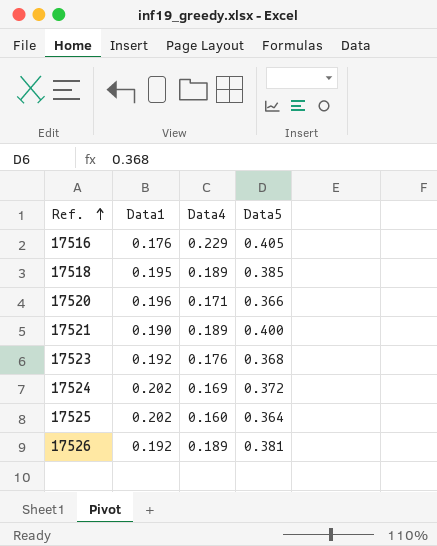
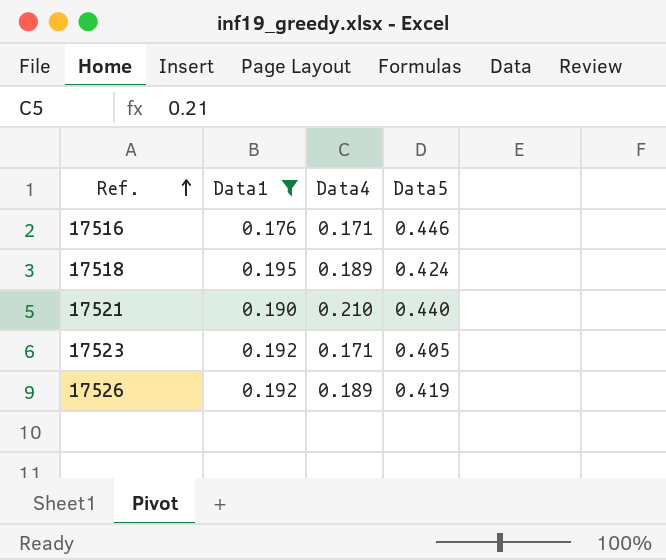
filter: none -> Data1 <= 0.195
17516 | Data4: 0.229 -> 0.171
17516 | Data5: 0.405 -> 0.446
17518 | Data5: 0.385 -> 0.424
17521 | Data4: 0.189 -> 0.210
17521 | Data5: 0.400 -> 0.440
17523 | Data4: 0.176 -> 0.171
17523 | Data5: 0.368 -> 0.405
17526 | Data5: 0.381 -> 0.419

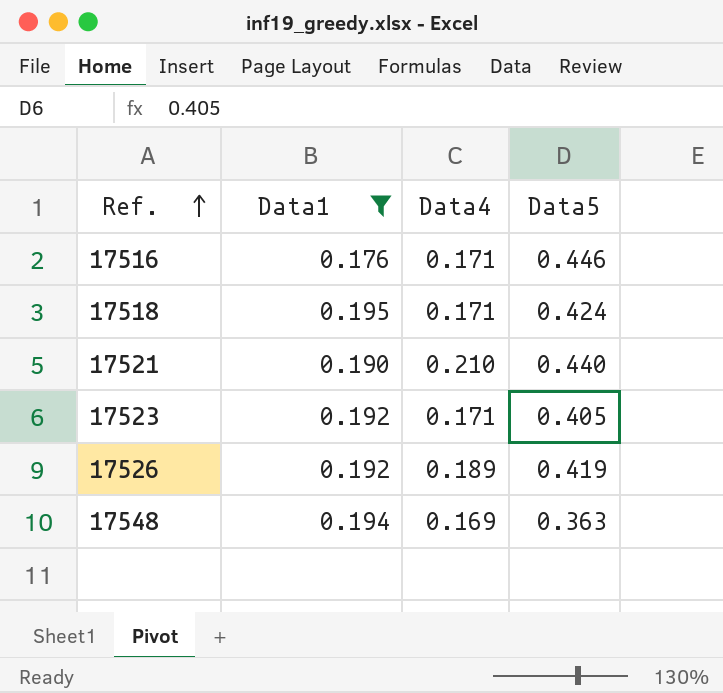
17518 | Data4: 0.189 -> 0.171
row 17548: none -> 0.194 | 0.169 | 0.363

